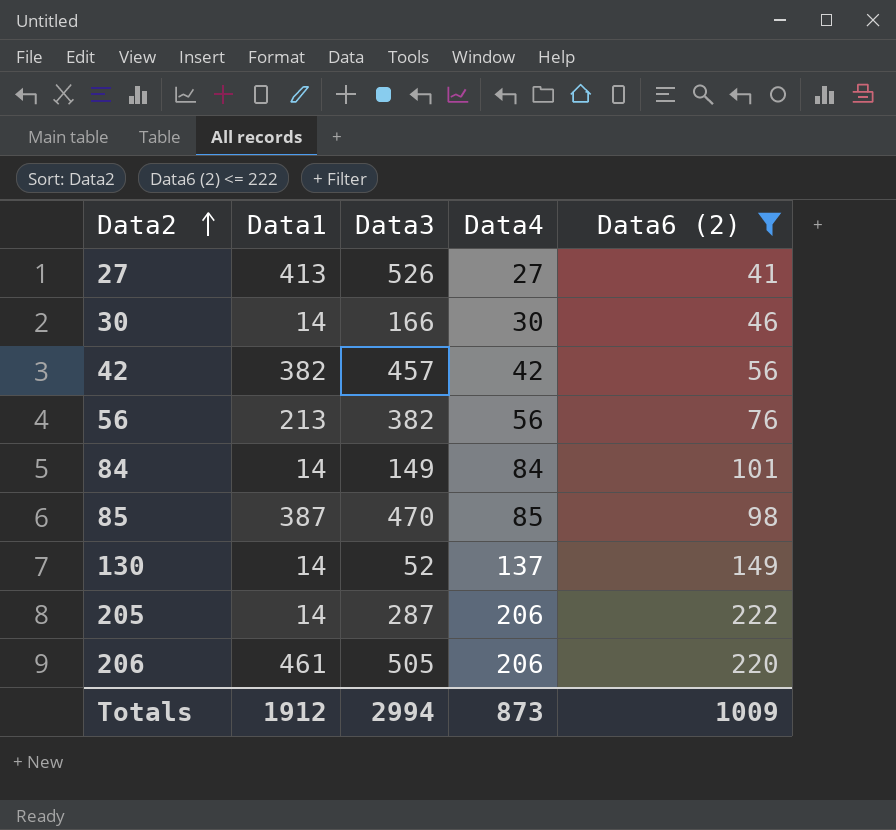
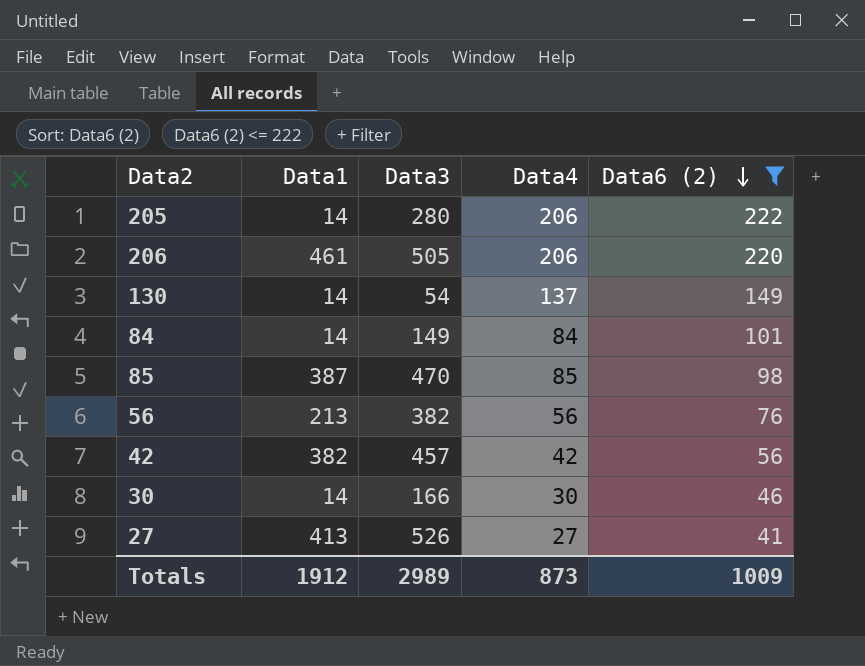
row order: Data2 ascending -> Data6 (2) descending
205 | Data3: 287 -> 280
130 | Data3: 52 -> 54
Totals | Data3: 2994 -> 2989

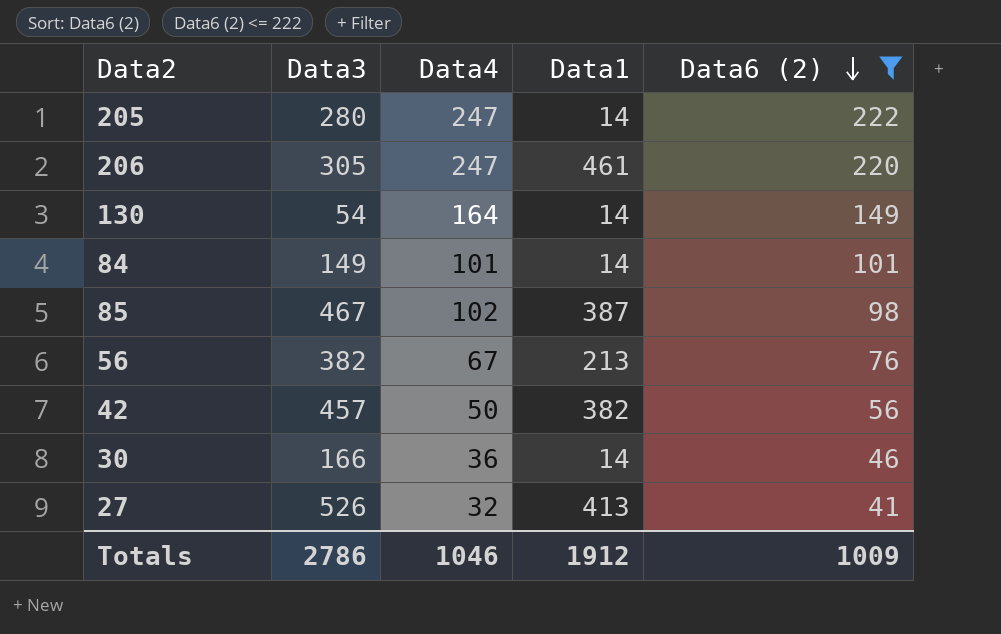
column Data1 | position: 2 -> 4
205 | Data4: 206 -> 247
206 | Data3: 505 -> 305
206 | Data4: 206 -> 247
130 | Data4: 137 -> 164
84 | Data4: 84 -> 101
85 | Data3: 470 -> 467
85 | Data4: 85 -> 102
56 | Data4: 56 -> 67
42 | Data4: 42 -> 50
30 | Data4: 30 -> 36
27 | Data4: 27 -> 32
Totals | Data3: 2989 -> 2786
Totals | Data4: 873 -> 1046

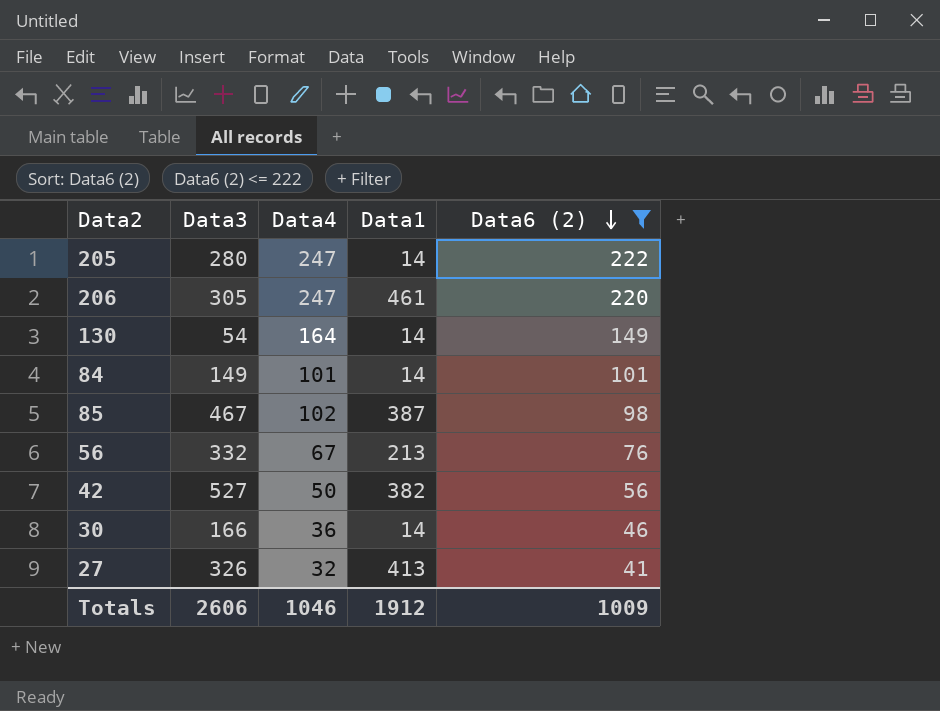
56 | Data3: 382 -> 332
42 | Data3: 457 -> 527
27 | Data3: 526 -> 326
Totals | Data3: 2786 -> 2606

